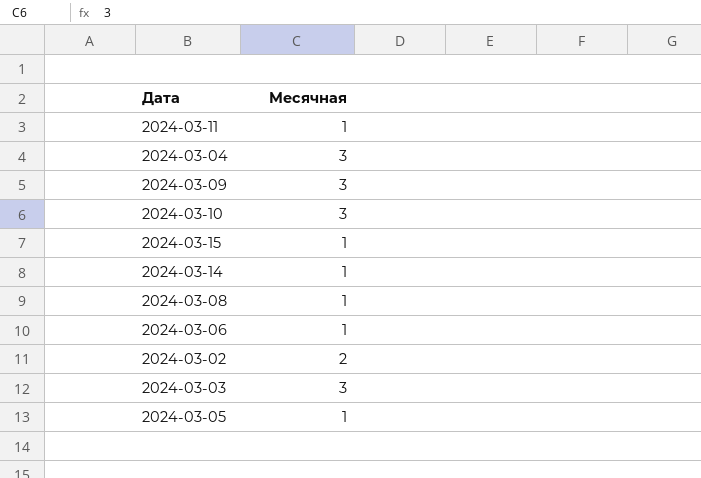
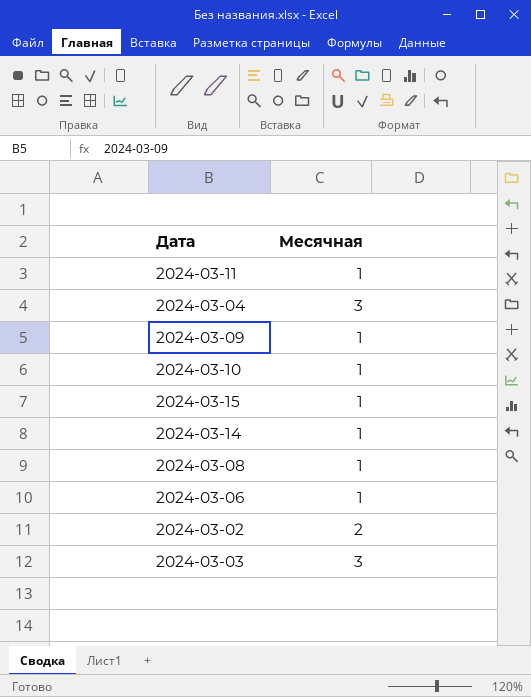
row 2024-03-05: 1 -> none
2024-03-09 | Месячная: 3 -> 1
2024-03-10 | Месячная: 3 -> 1

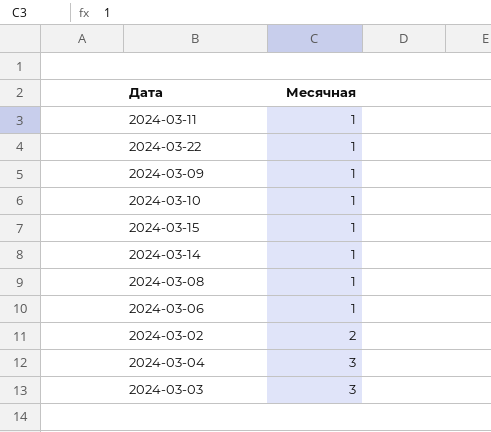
row order: none -> Месячная ascending
row 2024-03-22: none -> 1

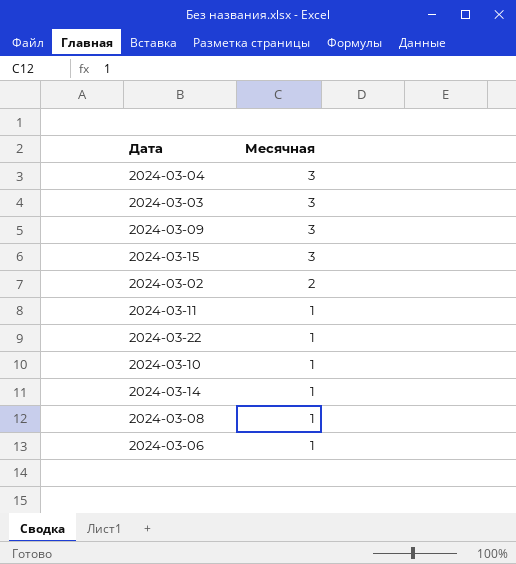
row order: Месячная ascending -> Месячная descending
2024-03-09 | Месячная: 1 -> 3
2024-03-15 | Месячная: 1 -> 3

